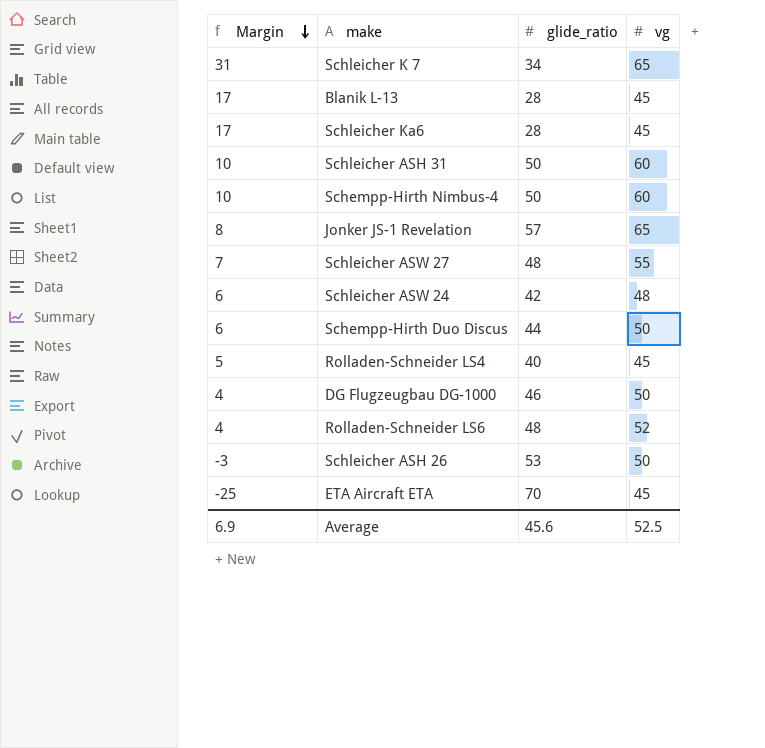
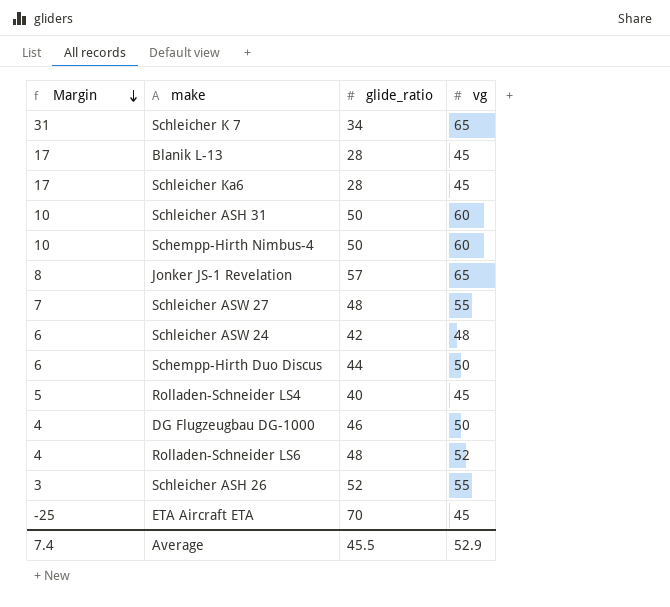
Schleicher ASH 26 | Margin: -3 -> 3
Schleicher ASH 26 | glide_ratio: 53 -> 52
Schleicher ASH 26 | vg: 50 -> 55
Average | Margin: 6.9 -> 7.4
Average | glide_ratio: 45.6 -> 45.5
Average | vg: 52.5 -> 52.9

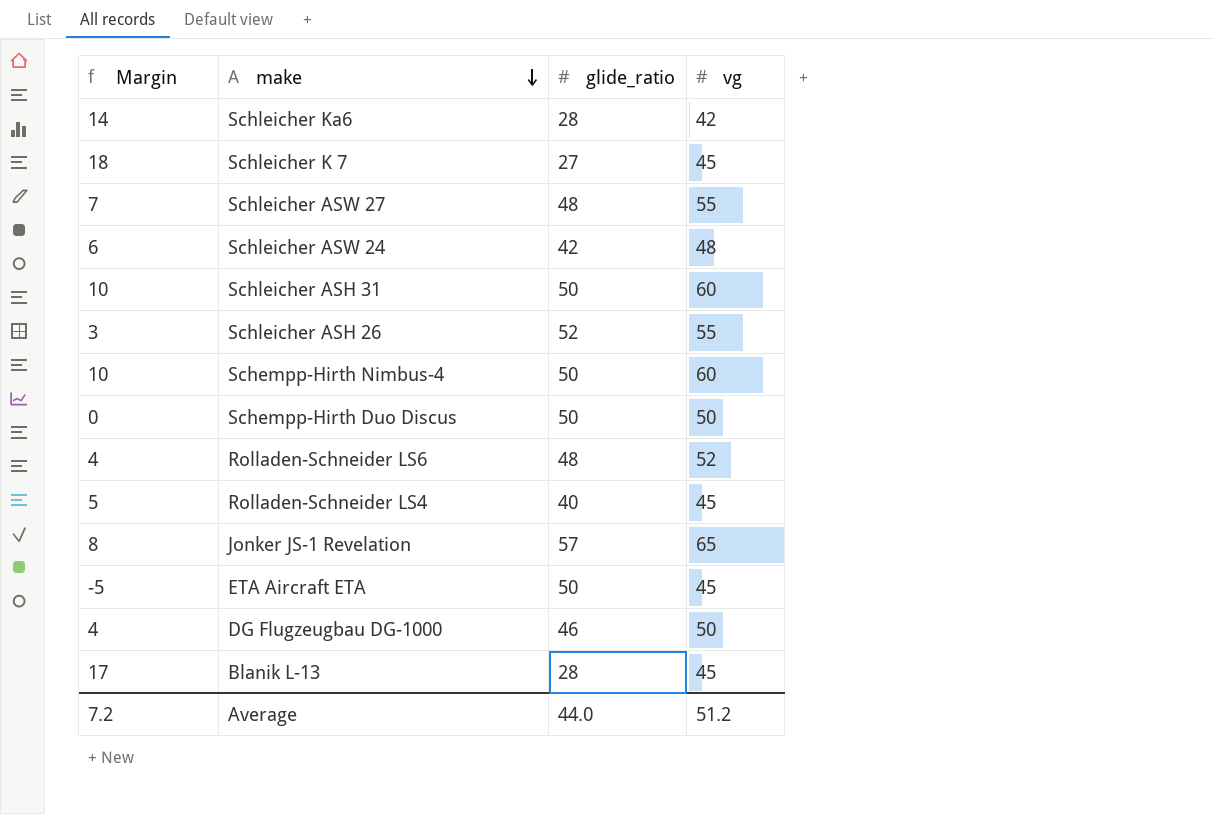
row order: Margin descending -> make descending
Schleicher Ka6 | Margin: 17 -> 14
Schleicher Ka6 | vg: 45 -> 42
Schleicher K 7 | Margin: 31 -> 18
Schleicher K 7 | glide_ratio: 34 -> 27
Schleicher K 7 | vg: 65 -> 45
Schempp-Hirth Duo Discus | Margin: 6 -> 0
Schempp-Hirth Duo Discus | glide_ratio: 44 -> 50
ETA Aircraft ETA | Margin: -25 -> -5
ETA Aircraft ETA | glide_ratio: 70 -> 50
Average | Margin: 7.4 -> 7.2
Average | glide_ratio: 45.5 -> 44.0
Average | vg: 52.9 -> 51.2

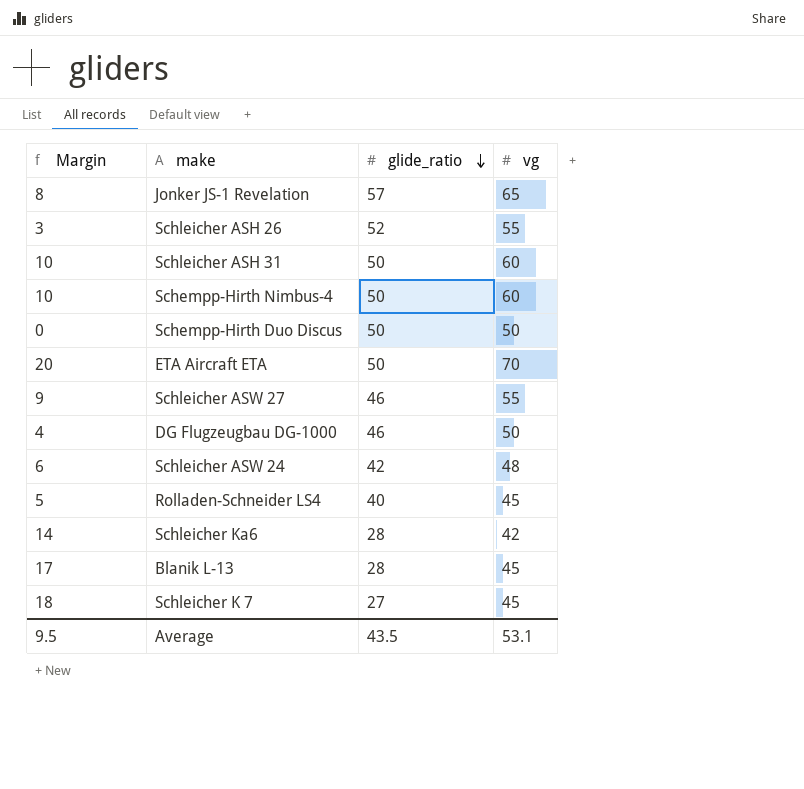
row order: make descending -> glide_ratio descending
row Rolladen-Schneider LS6: 4 | 48 | 52 -> none
ETA Aircraft ETA | Margin: -5 -> 20
ETA Aircraft ETA | vg: 45 -> 70
Schleicher ASW 27 | Margin: 7 -> 9
Schleicher ASW 27 | glide_ratio: 48 -> 46
Average | Margin: 7.2 -> 9.5
Average | glide_ratio: 44.0 -> 43.5
Average | vg: 51.2 -> 53.1

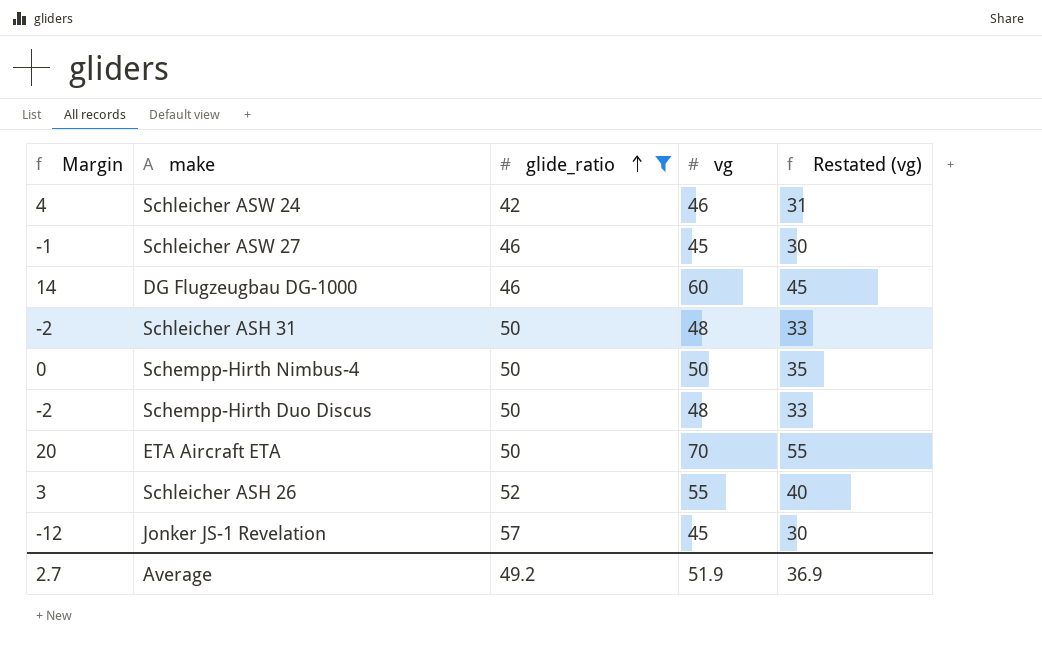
filter: none -> glide_ratio >= 42
row order: glide_ratio descending -> glide_ratio ascending
column Restated (vg) | formula: none -> [vg] - 15
Schleicher ASW 24 | Margin: 6 -> 4
Schleicher ASW 24 | vg: 48 -> 46
Schleicher ASW 27 | Margin: 9 -> -1
Schleicher ASW 27 | vg: 55 -> 45
DG Flugzeugbau DG-1000 | Margin: 4 -> 14
DG Flugzeugbau DG-1000 | vg: 50 -> 60
Schleicher ASH 31 | Margin: 10 -> -2
Schleicher ASH 31 | vg: 60 -> 48
Schempp-Hirth Nimbus-4 | Margin: 10 -> 0
Schempp-Hirth Nimbus-4 | vg: 60 -> 50
Schempp-Hirth Duo Discus | Margin: 0 -> -2
Schempp-Hirth Duo Discus | vg: 50 -> 48
Jonker JS-1 Revelation | Margin: 8 -> -12
Jonker JS-1 Revelation | vg: 65 -> 45
Average | Margin: 9.5 -> 2.7
Average | glide_ratio: 43.5 -> 49.2
Average | vg: 53.1 -> 51.9

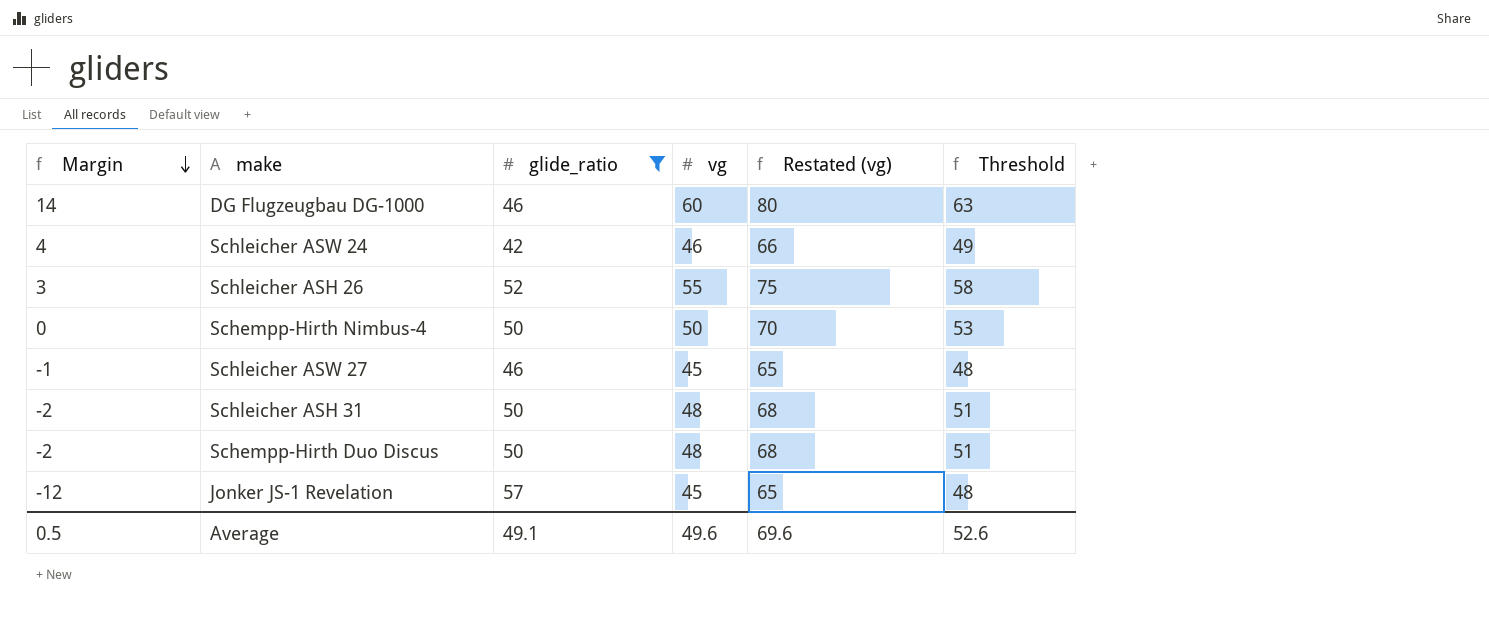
row order: glide_ratio ascending -> Margin descending
column Restated (vg) | formula: [vg] - 15 -> [vg] + 20
column Threshold | formula: none -> [vg] + 3
row ETA Aircraft ETA: 20 | 50 | 70 | 55 -> none
Average | Margin: 2.7 -> 0.5
Average | glide_ratio: 49.2 -> 49.1
Average | vg: 51.9 -> 49.6
Average | Restated (vg): 36.9 -> 69.6

